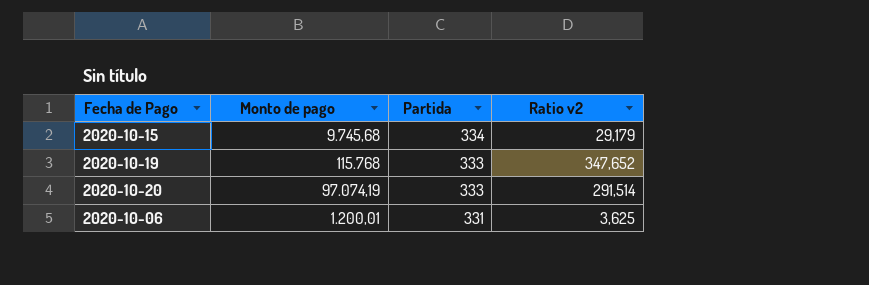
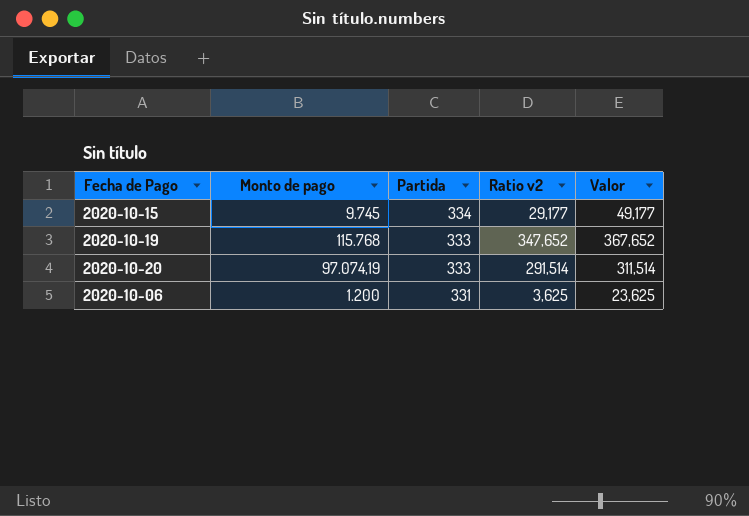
column Valor | formula: none -> [Ratio v2] + 20
2020-10-15 | Monto de pago: 9.745,68 -> 9.745
2020-10-15 | Ratio v2: 29,179 -> 29,177
2020-10-06 | Monto de pago: 1.200,01 -> 1.200

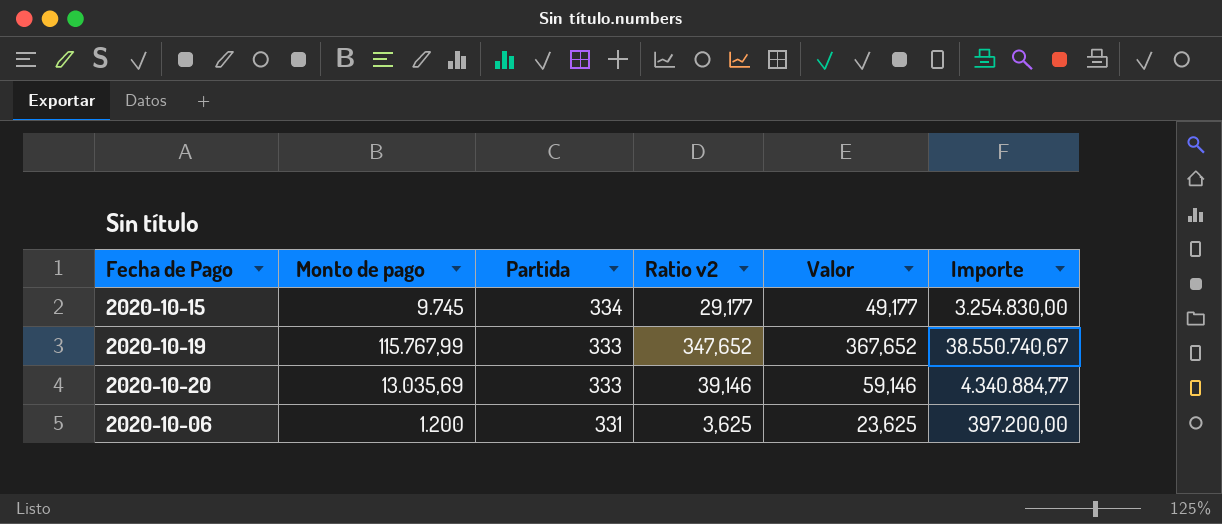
column Importe | formula: none -> [Monto de pago] * [Partida]
2020-10-19 | Monto de pago: 115.768 -> 115.767,99
2020-10-20 | Monto de pago: 97.074,19 -> 13.035,69
2020-10-20 | Ratio v2: 291,514 -> 39,146
2020-10-20 | Valor: 311,514 -> 59,146

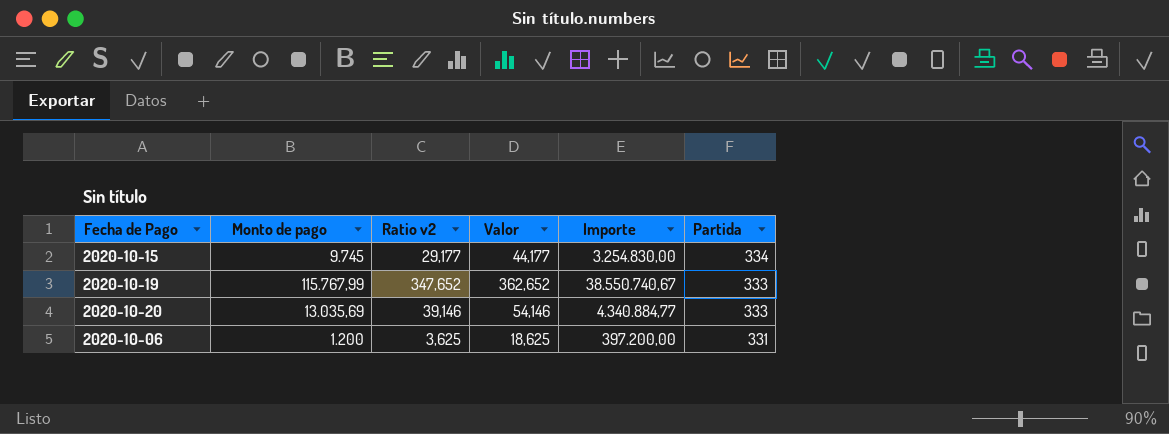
column Valor | formula: [Ratio v2] + 20 -> [Ratio v2] + 15
column Partida | position: 3 -> 6

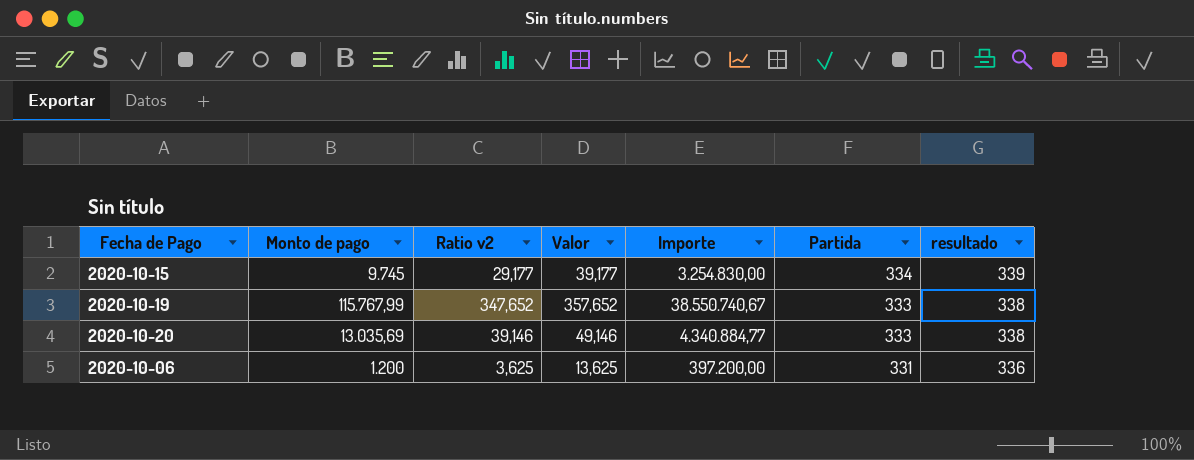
column Valor | formula: [Ratio v2] + 15 -> [Ratio v2] + 10
column resultado | formula: none -> [Partida] + 5

